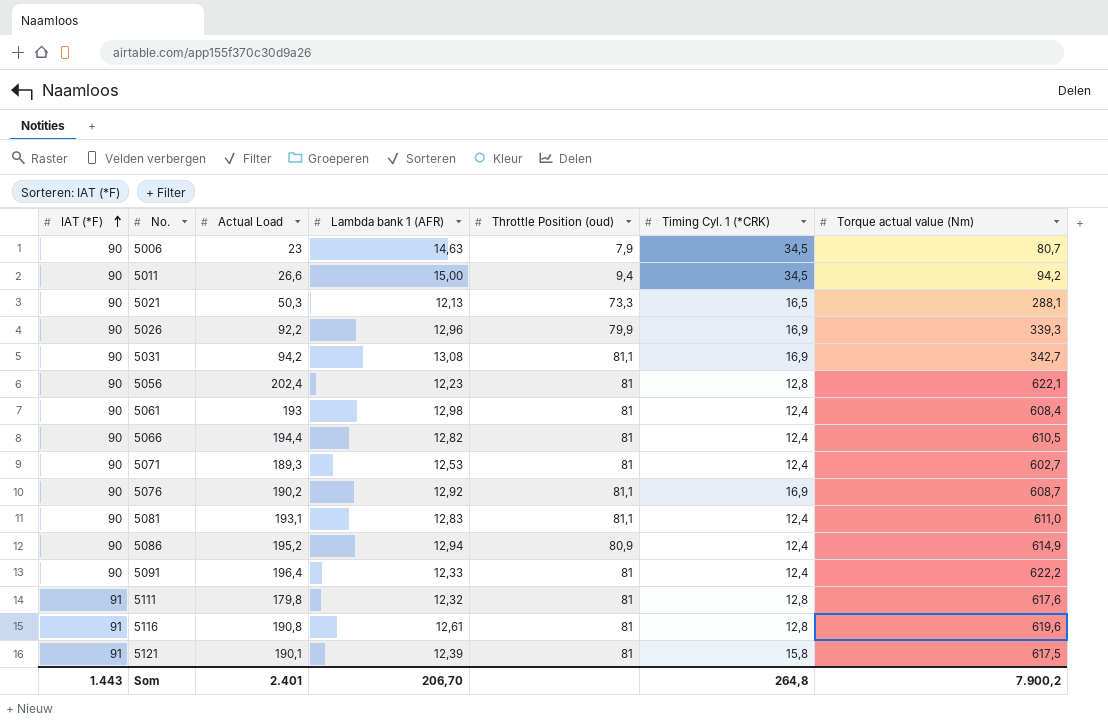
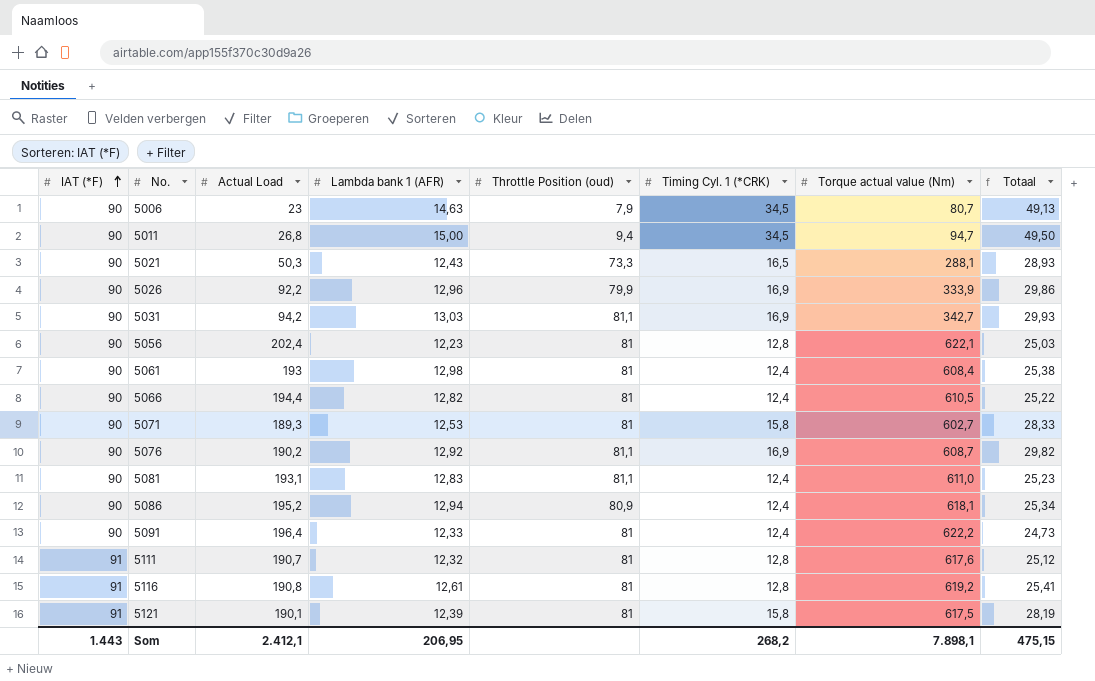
column Totaal | formula: none -> [Lambda bank 1 (AFR)] + [Timing Cyl. 1 (*CRK)]
5011 | Actual Load: 26,6 -> 26,8
5011 | Torque actual value (Nm): 94,2 -> 94,7
5021 | Lambda bank 1 (AFR): 12,13 -> 12,43
5026 | Torque actual value (Nm): 339,3 -> 333,9
5031 | Lambda bank 1 (AFR): 13,08 -> 13,03
5071 | Timing Cyl. 1 (*CRK): 12,4 -> 15,8
5086 | Torque actual value (Nm): 614,9 -> 618,1
5111 | Actual Load: 179,8 -> 190,7
5116 | Torque actual value (Nm): 619,6 -> 619,2
Som | Actual Load: 2.401 -> 2.412,1
Som | Lambda bank 1 (AFR): 206,70 -> 206,95
Som | Timing Cyl. 1 (*CRK): 264,8 -> 268,2
Som | Torque actual value (Nm): 7.900,2 -> 7.898,1

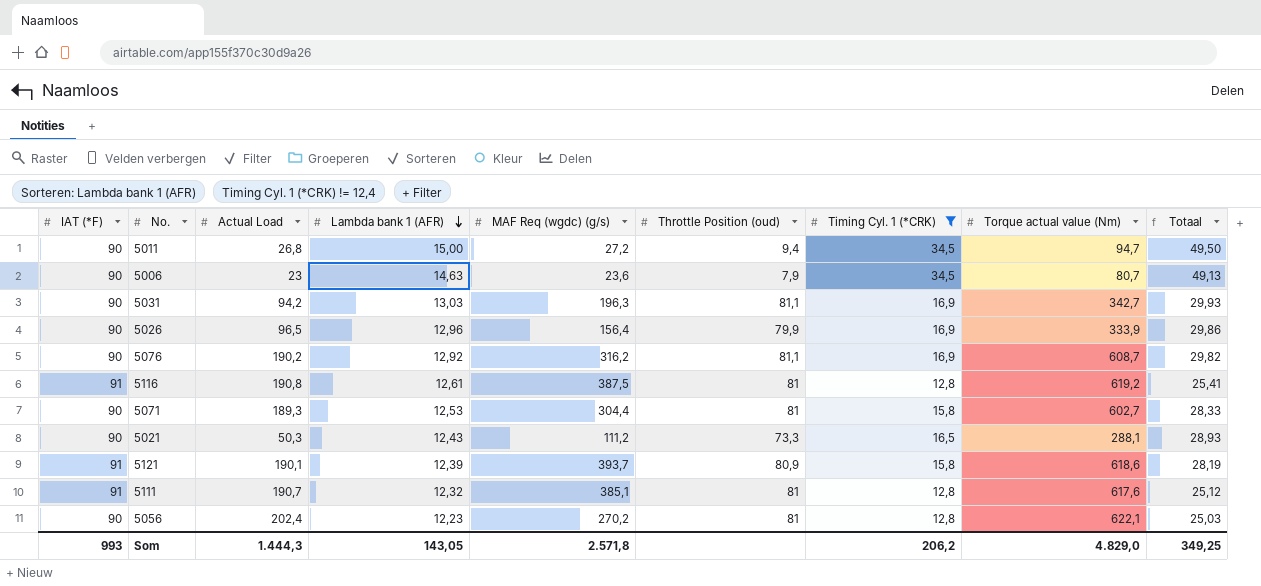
filter: none -> Timing Cyl. 1 (*CRK) != 12,4
row order: IAT (*F) ascending -> Lambda bank 1 (AFR) descending
column MAF Req (wgdc) (g/s) | position: none -> 5
5026 | Actual Load: 92,2 -> 96,5
5121 | Throttle Position (oud): 81 -> 80,9
5121 | Torque actual value (Nm): 617,5 -> 618,6
Som | IAT (*F): 1.443 -> 993
Som | Actual Load: 2.412,1 -> 1.444,3
Som | Lambda bank 1 (AFR): 206,95 -> 143,05
Som | Timing Cyl. 1 (*CRK): 268,2 -> 206,2
Som | Torque actual value (Nm): 7.898,1 -> 4.829,0
Som | Totaal: 475,15 -> 349,25

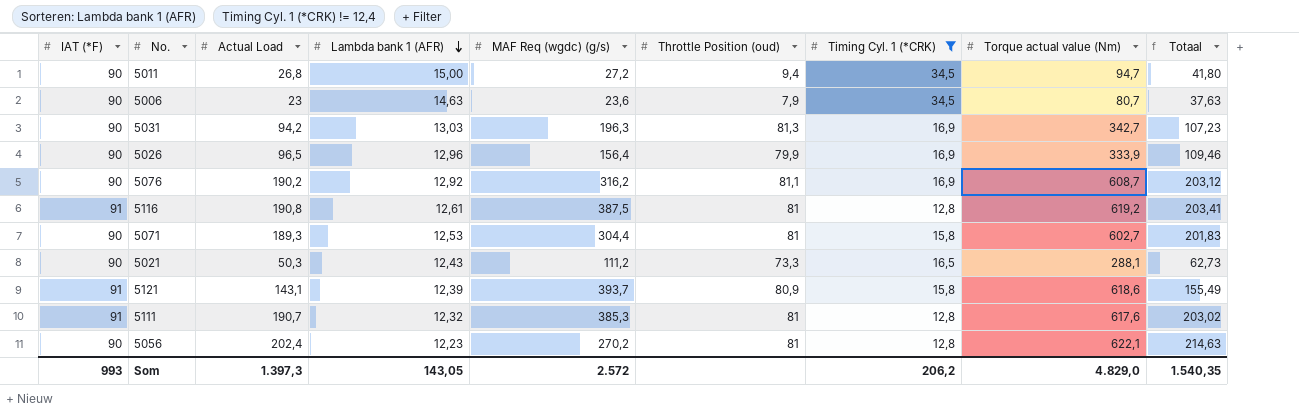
column Totaal | formula: [Lambda bank 1 (AFR)] + [Timing Cyl. 1 (*CRK)] -> [Actual Load] + [Lambda bank 1 (AFR)]
5031 | Throttle Position (oud): 81,1 -> 81,3
5121 | Actual Load: 190,1 -> 143,1
5111 | MAF Req (wgdc) (g/s): 385,1 -> 385,3
Som | Actual Load: 1.444,3 -> 1.397,3
Som | MAF Req (wgdc) (g/s): 2.571,8 -> 2.572
Som | Totaal: 349,25 -> 1.540,35

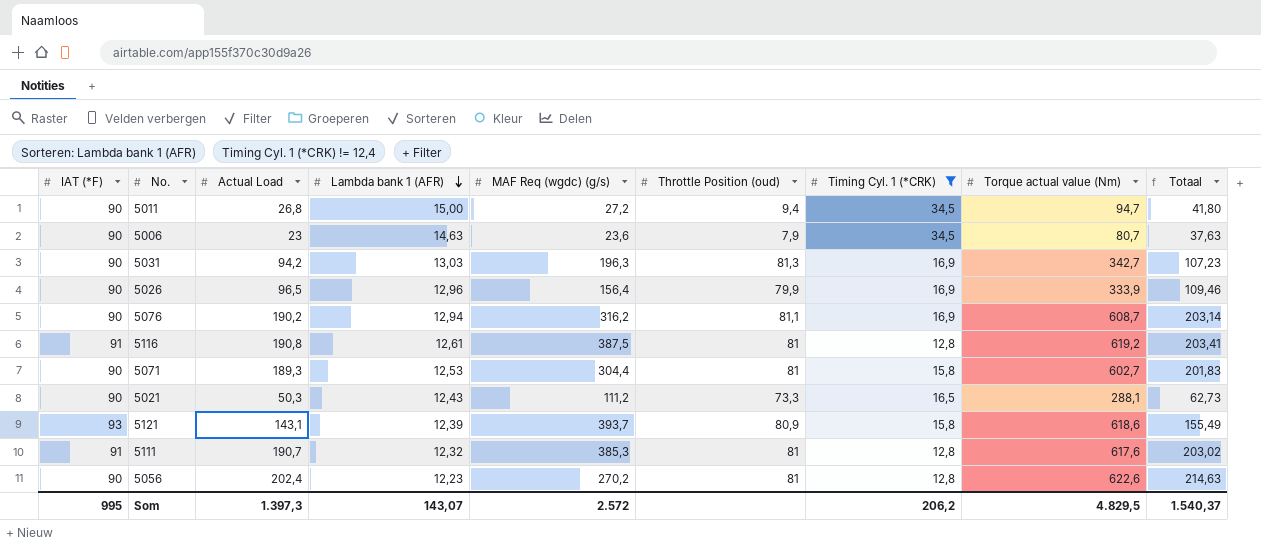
5076 | Lambda bank 1 (AFR): 12,92 -> 12,94
5076 | Totaal: 203,12 -> 203,14
5121 | IAT (*F): 91 -> 93
5056 | Torque actual value (Nm): 622,1 -> 622,6
Som | IAT (*F): 993 -> 995
Som | Lambda bank 1 (AFR): 143,05 -> 143,07
Som | Torque actual value (Nm): 4.829,0 -> 4.829,5
Som | Totaal: 1.540,35 -> 1.540,37

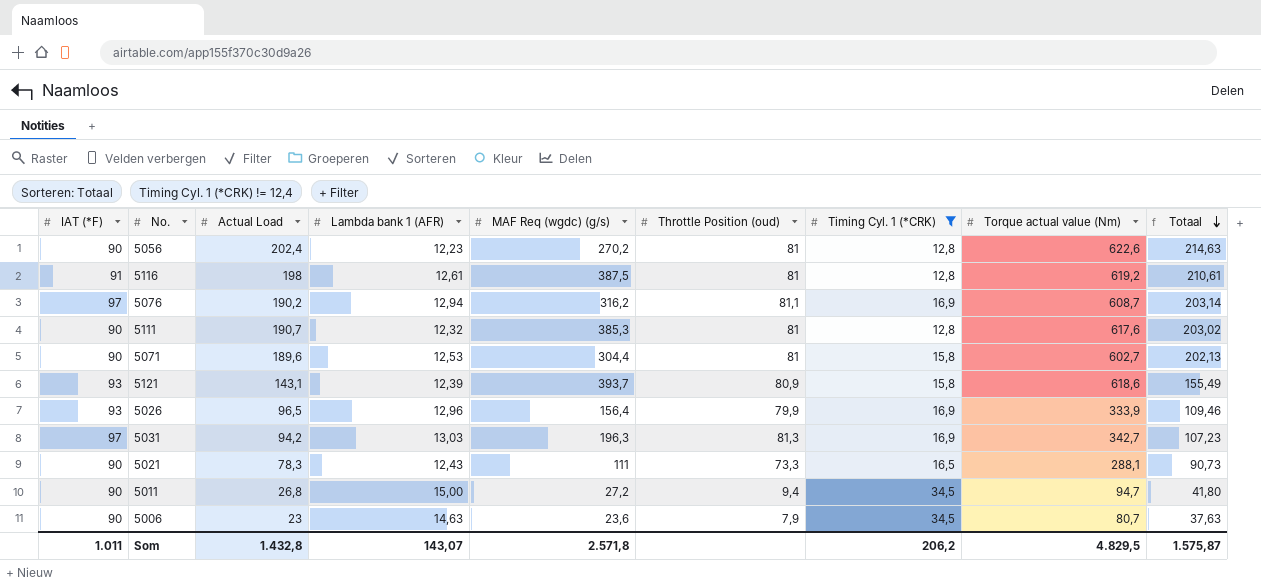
row order: Lambda bank 1 (AFR) descending -> Totaal descending
5116 | Actual Load: 190,8 -> 198
5116 | Totaal: 203,41 -> 210,61
5076 | IAT (*F): 90 -> 97
5111 | IAT (*F): 91 -> 90
5071 | Actual Load: 189,3 -> 189,6
5071 | Totaal: 201,83 -> 202,13
5026 | IAT (*F): 90 -> 93
5031 | IAT (*F): 90 -> 97
5021 | Actual Load: 50,3 -> 78,3
5021 | MAF Req (wgdc) (g/s): 111,2 -> 111
5021 | Totaal: 62,73 -> 90,73
Som | IAT (*F): 995 -> 1.011
Som | Actual Load: 1.397,3 -> 1.432,8
Som | MAF Req (wgdc) (g/s): 2.572 -> 2.571,8
Som | Totaal: 1.540,37 -> 1.575,87

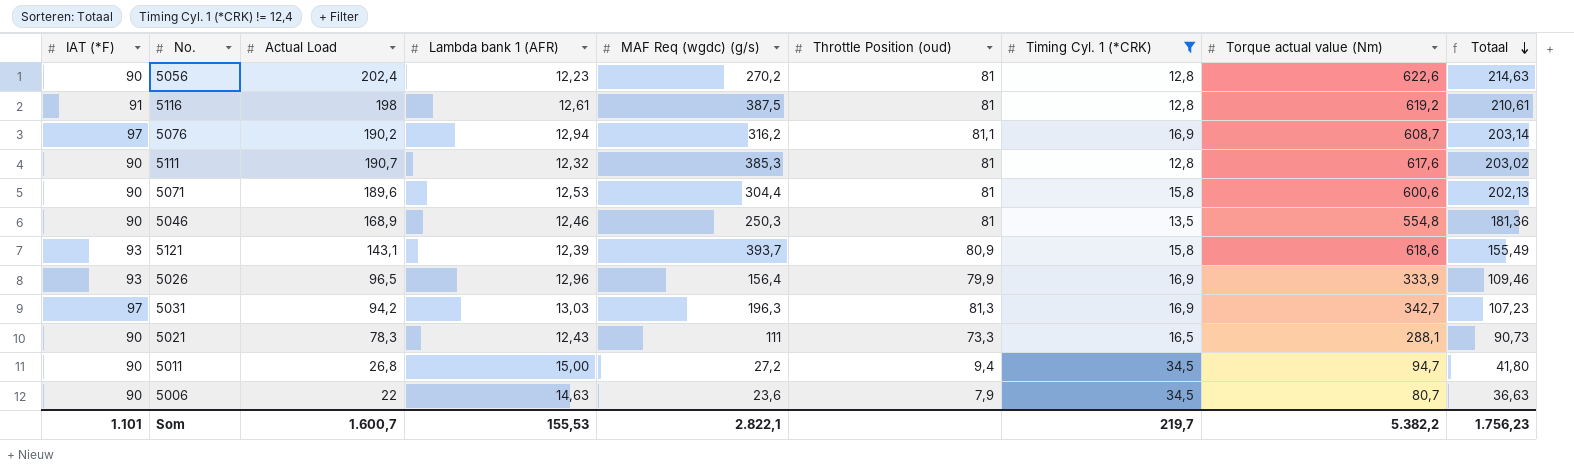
5071 | Torque actual value (Nm): 602,7 -> 600,6
row 5046: none -> 90 | 168,9 | 12,46 | 250,3 | 81 | 13,5 | 554,8 | 181,36
5006 | Actual Load: 23 -> 22
5006 | Totaal: 37,63 -> 36,63
Som | IAT (*F): 1.011 -> 1.101
Som | Actual Load: 1.432,8 -> 1.600,7
Som | Lambda bank 1 (AFR): 143,07 -> 155,53
Som | MAF Req (wgdc) (g/s): 2.571,8 -> 2.822,1
Som | Timing Cyl. 1 (*CRK): 206,2 -> 219,7
Som | Torque actual value (Nm): 4.829,5 -> 5.382,2
Som | Totaal: 1.575,87 -> 1.756,23

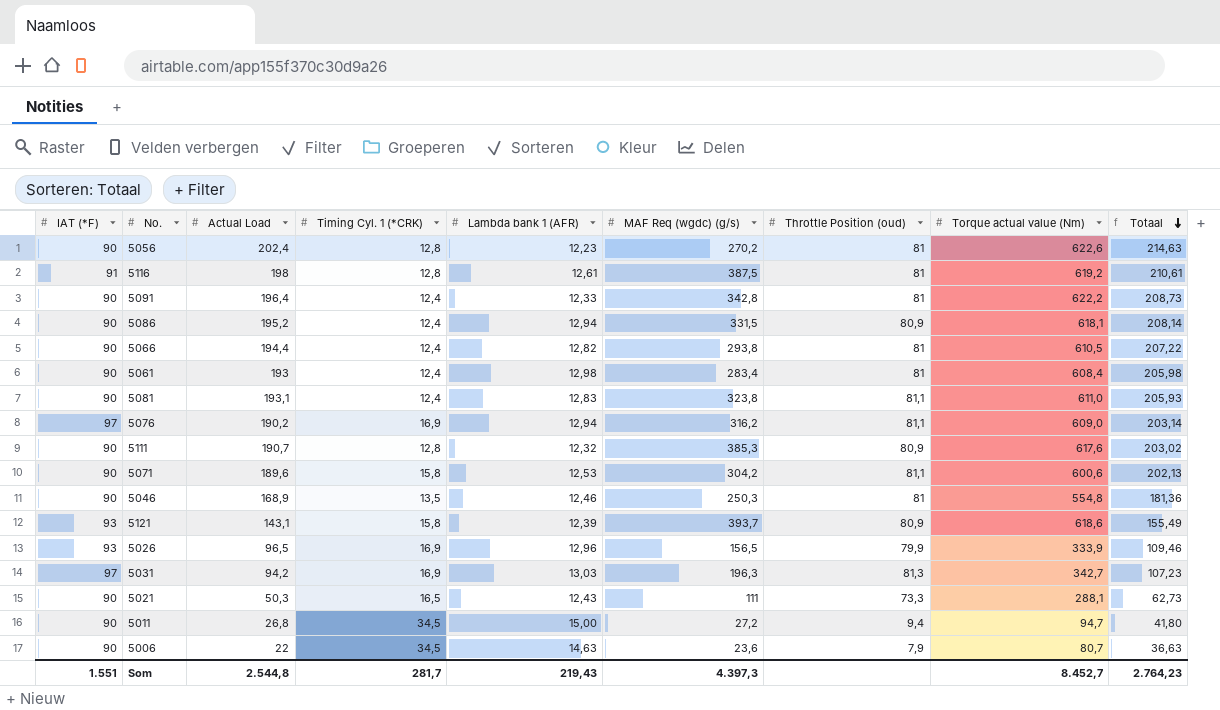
filter: Timing Cyl. 1 (*CRK) != 12,4 -> none
column Timing Cyl. 1 (*CRK) | position: 7 -> 4
5076 | Torque actual value (Nm): 608,7 -> 609,0
5111 | Throttle Position (oud): 81 -> 80,9
5071 | MAF Req (wgdc) (g/s): 304,4 -> 304,2
5071 | Throttle Position (oud): 81 -> 81,1
5026 | MAF Req (wgdc) (g/s): 156,4 -> 156,5
5021 | Actual Load: 78,3 -> 50,3
5021 | Totaal: 90,73 -> 62,73
Som | IAT (*F): 1.101 -> 1.551
Som | Actual Load: 1.600,7 -> 2.544,8
Som | Timing Cyl. 1 (*CRK): 219,7 -> 281,7
Som | Lambda bank 1 (AFR): 155,53 -> 219,43
Som | MAF Req (wgdc) (g/s): 2.822,1 -> 4.397,3
Som | Torque actual value (Nm): 5.382,2 -> 8.452,7
Som | Totaal: 1.756,23 -> 2.764,23

